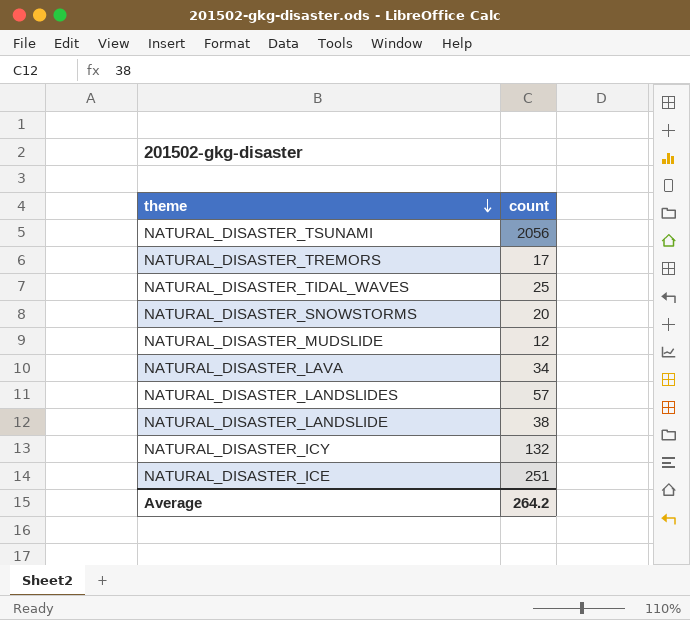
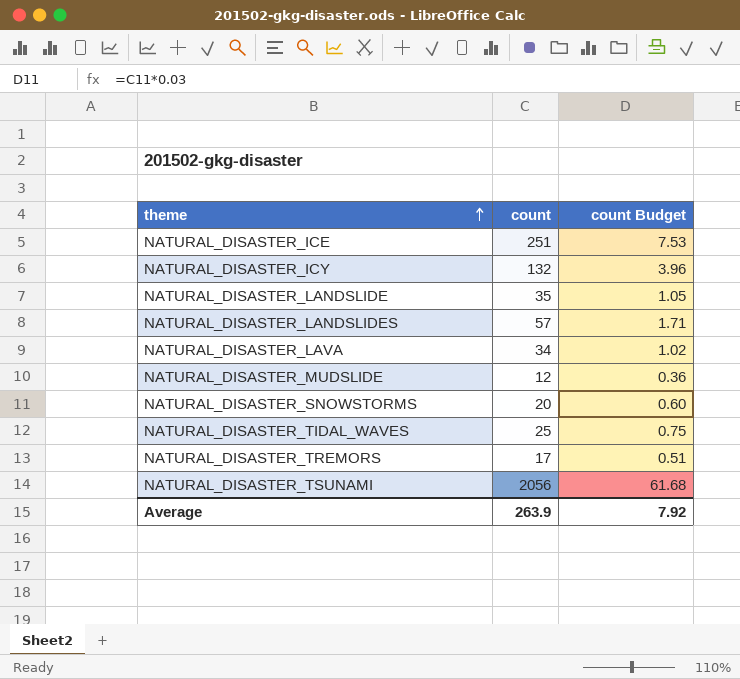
row order: theme descending -> theme ascending
column count Budget | formula: none -> [count] * 0.03
NATURAL_DISASTER_LANDSLIDE | count: 38 -> 35
Average | count: 264.2 -> 263.9

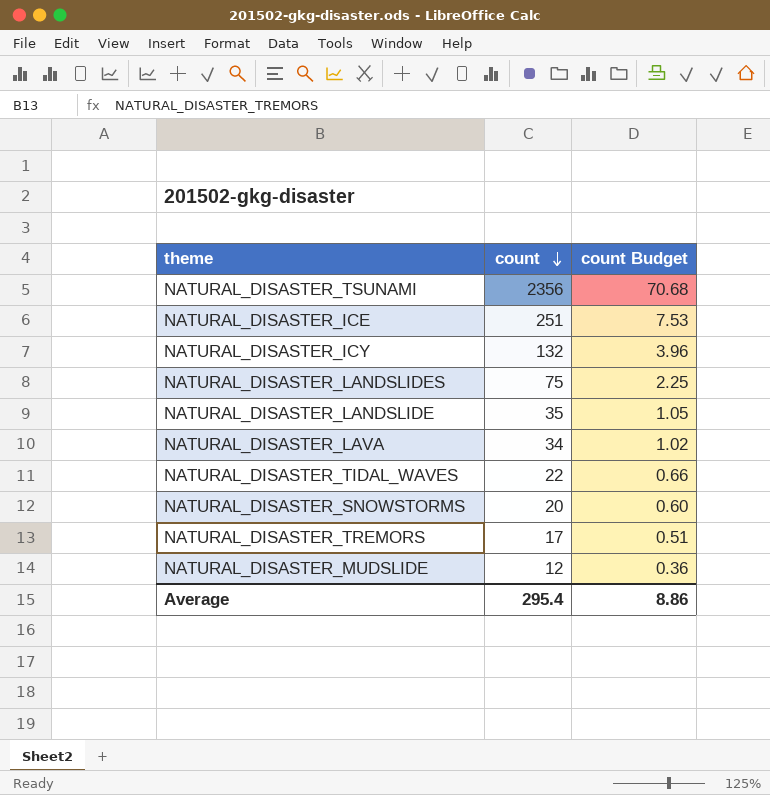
row order: theme ascending -> count descending
NATURAL_DISASTER_TSUNAMI | count: 2056 -> 2356
NATURAL_DISASTER_TSUNAMI | count Budget: 61.68 -> 70.68
NATURAL_DISASTER_LANDSLIDES | count: 57 -> 75
NATURAL_DISASTER_LANDSLIDES | count Budget: 1.71 -> 2.25
NATURAL_DISASTER_TIDAL_WAVES | count: 25 -> 22
NATURAL_DISASTER_TIDAL_WAVES | count Budget: 0.75 -> 0.66
Average | count: 263.9 -> 295.4
Average | count Budget: 7.92 -> 8.86

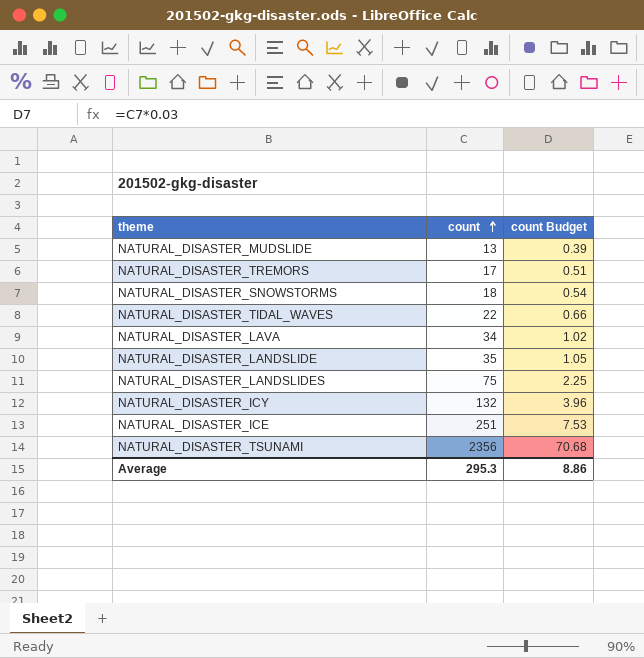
row order: count descending -> count ascending
NATURAL_DISASTER_MUDSLIDE | count: 12 -> 13
NATURAL_DISASTER_MUDSLIDE | count Budget: 0.36 -> 0.39
NATURAL_DISASTER_SNOWSTORMS | count: 20 -> 18
NATURAL_DISASTER_SNOWSTORMS | count Budget: 0.60 -> 0.54
Average | count: 295.4 -> 295.3

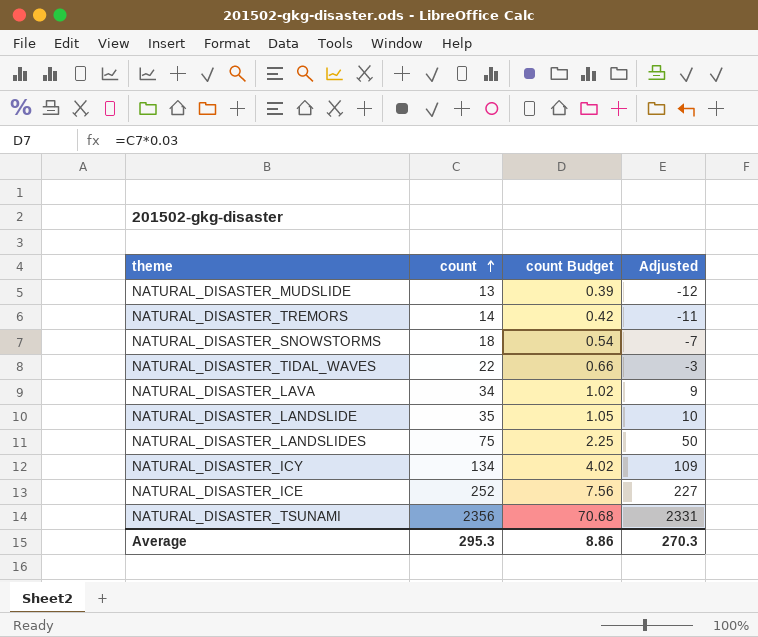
column Adjusted | formula: none -> [count] - 25
NATURAL_DISASTER_TREMORS | count: 17 -> 14
NATURAL_DISASTER_TREMORS | count Budget: 0.51 -> 0.42
NATURAL_DISASTER_ICY | count: 132 -> 134
NATURAL_DISASTER_ICY | count Budget: 3.96 -> 4.02
NATURAL_DISASTER_ICE | count: 251 -> 252
NATURAL_DISASTER_ICE | count Budget: 7.53 -> 7.56

